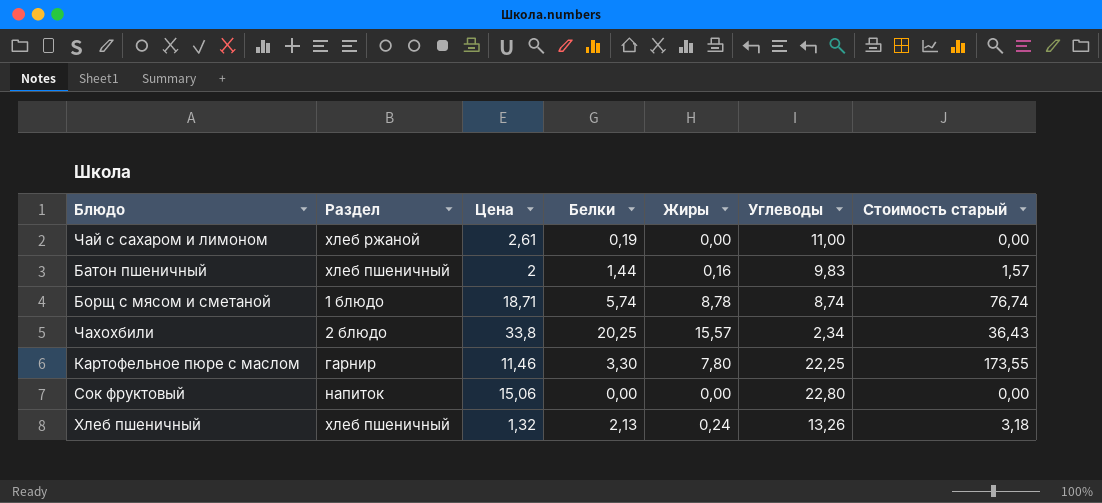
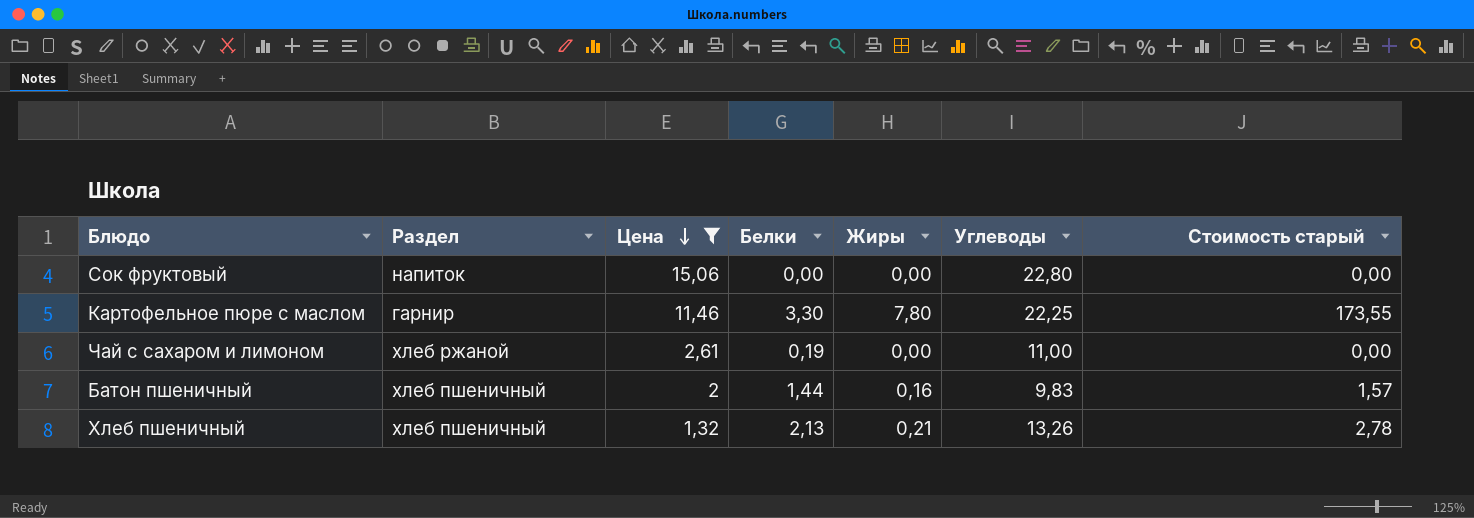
filter: none -> Цена <= 15,06
row order: none -> Цена descending
Хлеб пшеничный | Жиры: 0,24 -> 0,21
Хлеб пшеничный | Стоимость старый: 3,18 -> 2,78

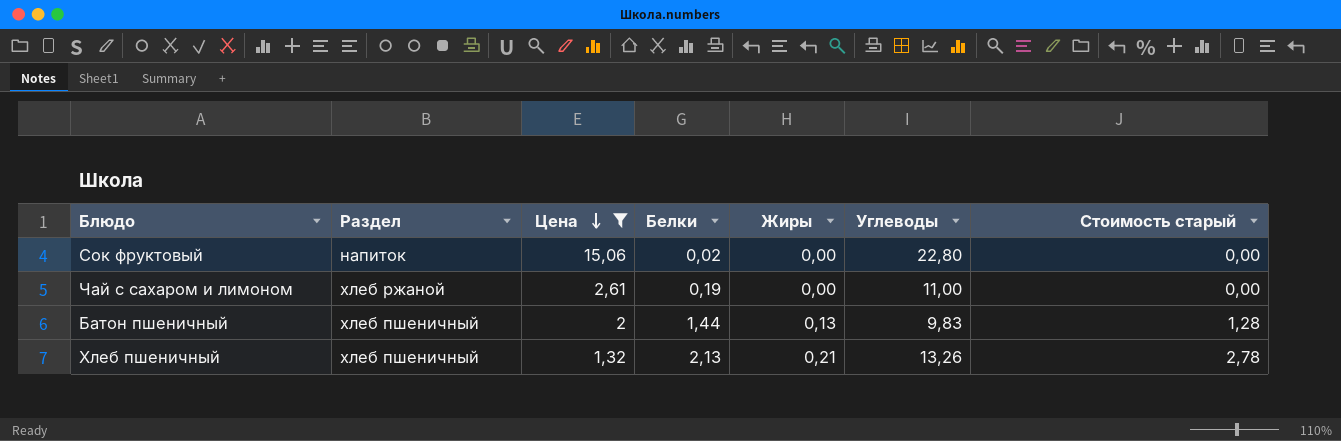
row Картофельное пюре с маслом: гарнир | 11,46 | 3,30 | 7,80 | 22,25 | 173,55 -> none
Сок фруктовый | Белки: 0,00 -> 0,02
Батон пшеничный | Жиры: 0,16 -> 0,13
Батон пшеничный | Стоимость старый: 1,57 -> 1,28

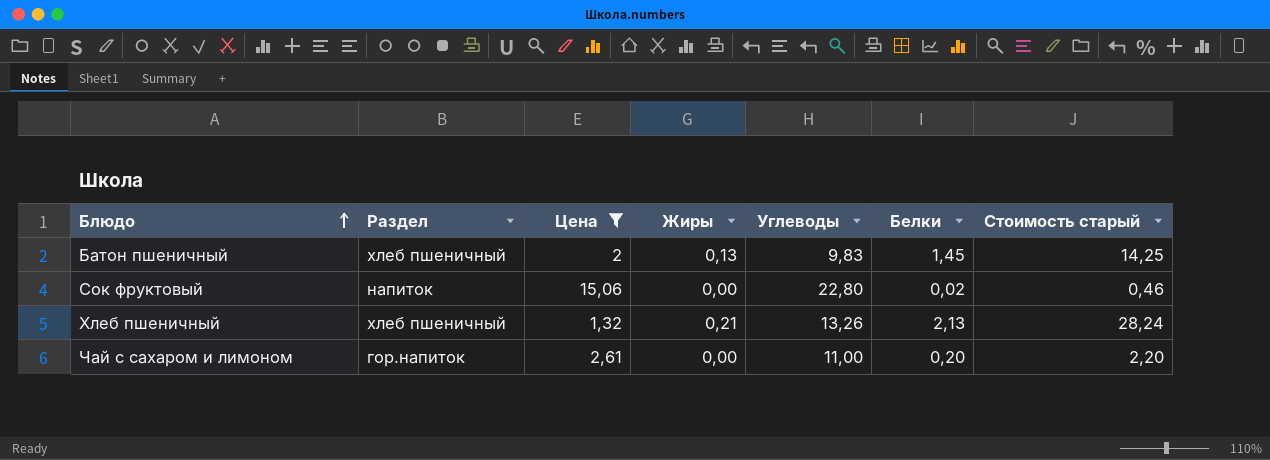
row order: Цена descending -> Блюдо ascending
column Белки | position: 4 -> 6
column Стоимость старый | formula: [Жиры] * [Углеводы] -> [Углеводы] * [Белки]
Батон пшеничный | Белки: 1,44 -> 1,45
Чай с сахаром и лимоном | Раздел: хлеб ржаной -> гор.напиток
Чай с сахаром и лимоном | Белки: 0,19 -> 0,20

